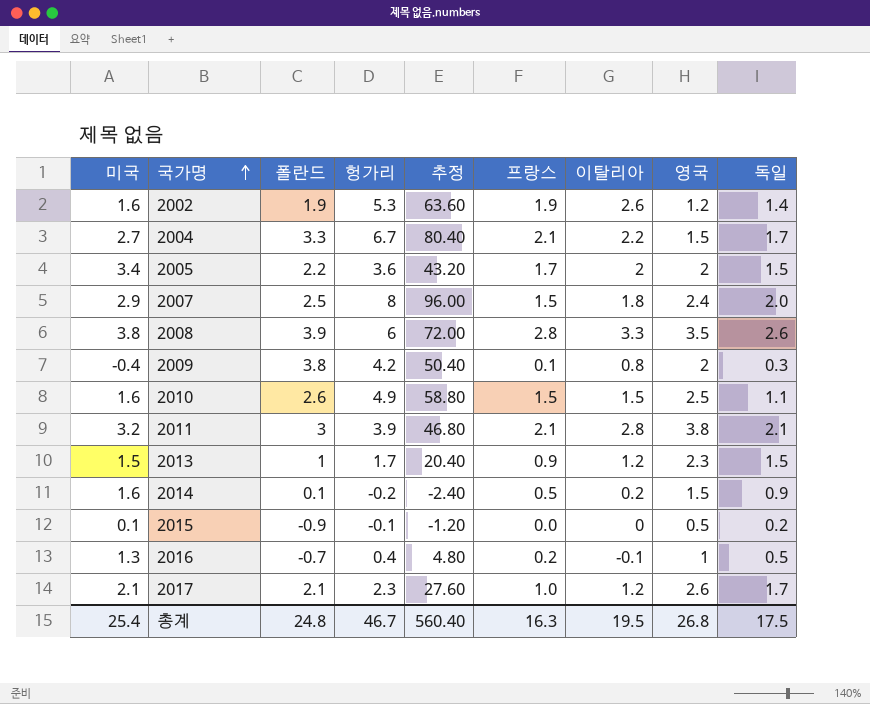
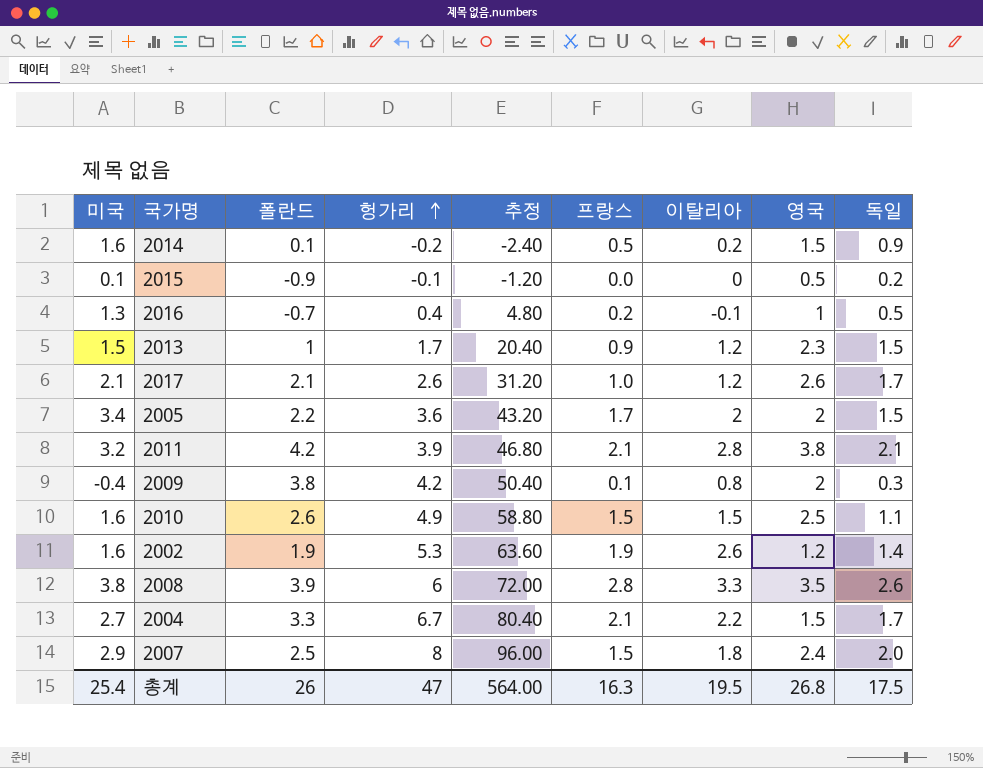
row order: 국가명 ascending -> 헝가리 ascending
2017 | 헝가리: 2.3 -> 2.6
2017 | 추정: 27.60 -> 31.20
2011 | 폴란드: 3 -> 4.2
총계 | 폴란드: 24.8 -> 26
총계 | 헝가리: 46.7 -> 47
총계 | 추정: 560.40 -> 564.00

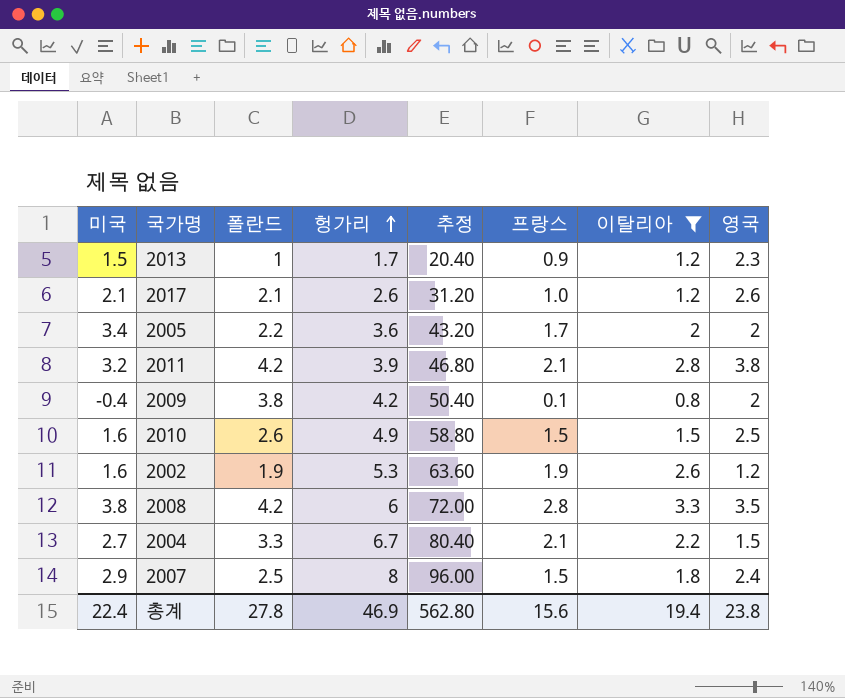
filter: none -> 이탈리아 >= 0.8
column 독일 | position: 9 -> none
2008 | 폴란드: 3.9 -> 4.2
총계 | 미국: 25.4 -> 22.4
총계 | 폴란드: 26 -> 27.8
총계 | 헝가리: 47 -> 46.9
총계 | 추정: 564.00 -> 562.80
총계 | 프랑스: 16.3 -> 15.6
총계 | 이탈리아: 19.5 -> 19.4
총계 | 영국: 26.8 -> 23.8

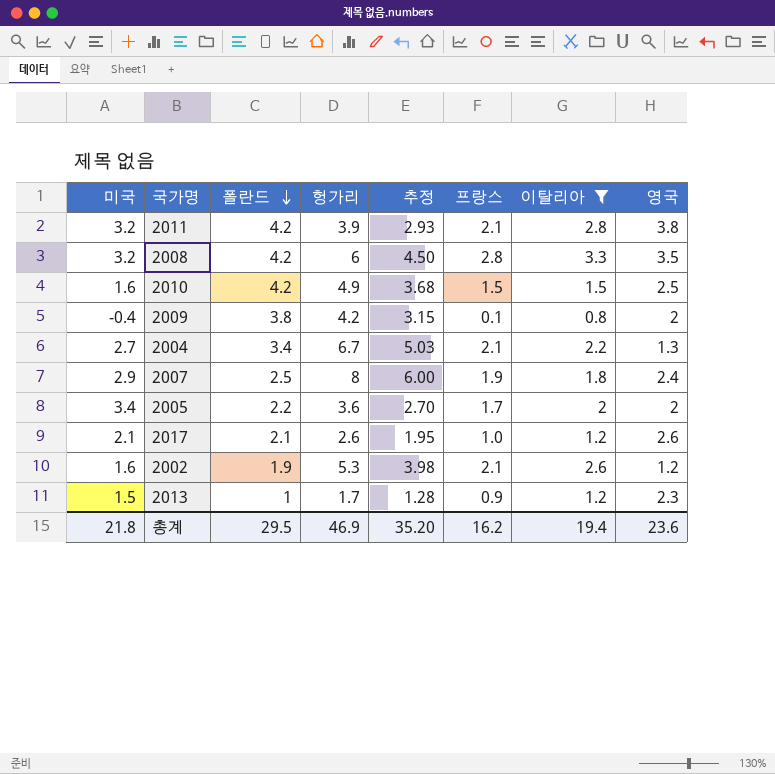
row order: 헝가리 ascending -> 폴란드 descending
column 추정 | formula: [헝가리] * 12 -> [헝가리] * 0.75
2008 | 미국: 3.8 -> 3.2
2010 | 폴란드: 2.6 -> 4.2
2004 | 폴란드: 3.3 -> 3.4
2004 | 영국: 1.5 -> 1.3
2007 | 프랑스: 1.5 -> 1.9
2002 | 프랑스: 1.9 -> 2.1
총계 | 미국: 22.4 -> 21.8
총계 | 폴란드: 27.8 -> 29.5
총계 | 추정: 562.80 -> 35.20
총계 | 프랑스: 15.6 -> 16.2
총계 | 영국: 23.8 -> 23.6

